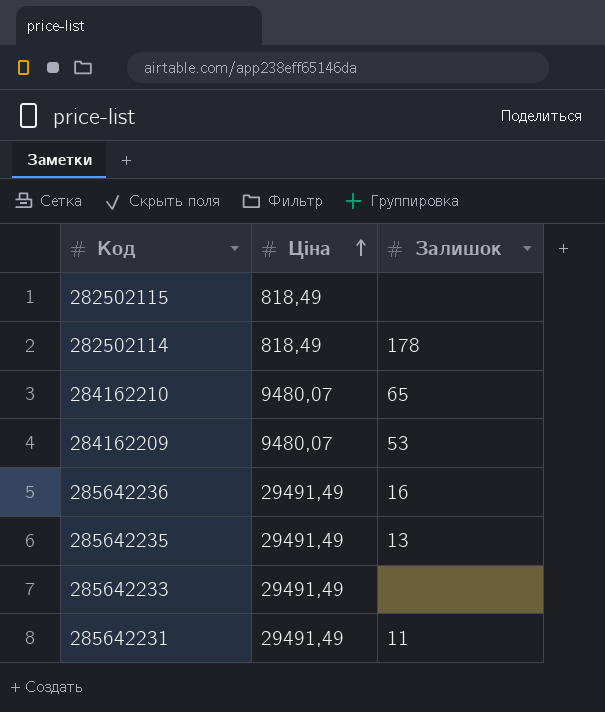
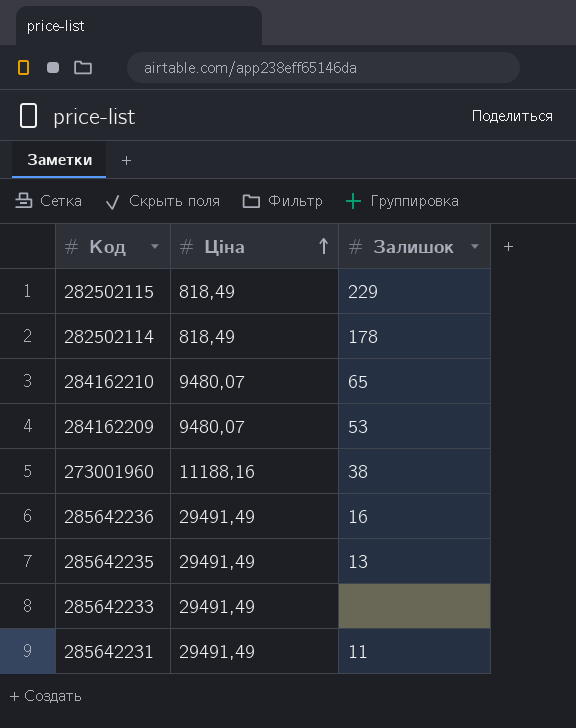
282502115 | Залишок: none -> 229
row 273001960: none -> 11188,16 | 38

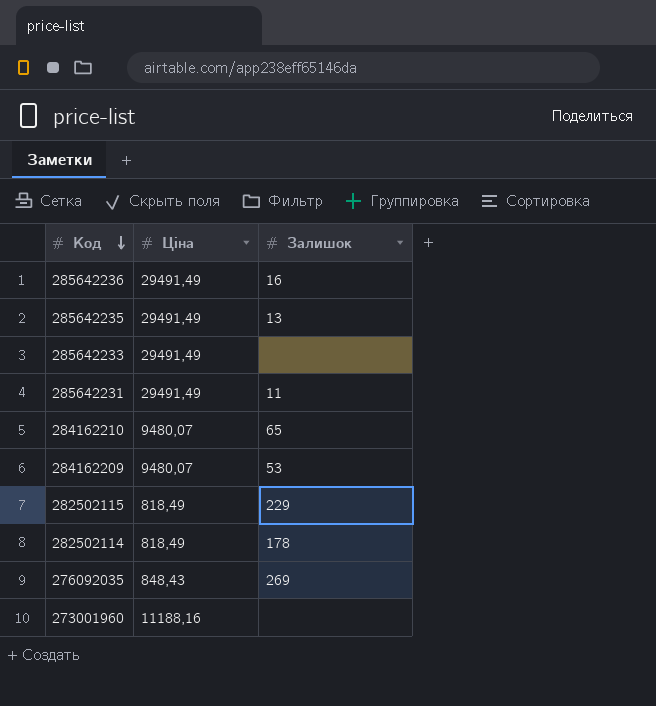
row order: Ціна ascending -> Код descending
row 276092035: none -> 848,43 | 269
273001960 | Залишок: 38 -> none

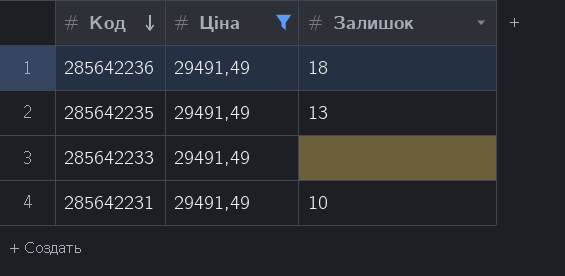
filter: none -> Ціна = 29491,49
285642236 | Залишок: 16 -> 18
285642231 | Залишок: 11 -> 10

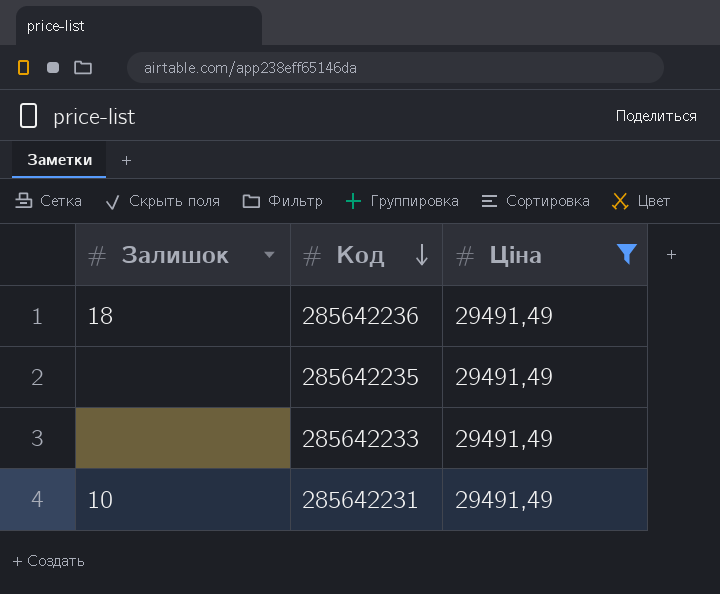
column Залишок | position: 3 -> 1
285642235 | Залишок: 13 -> none

